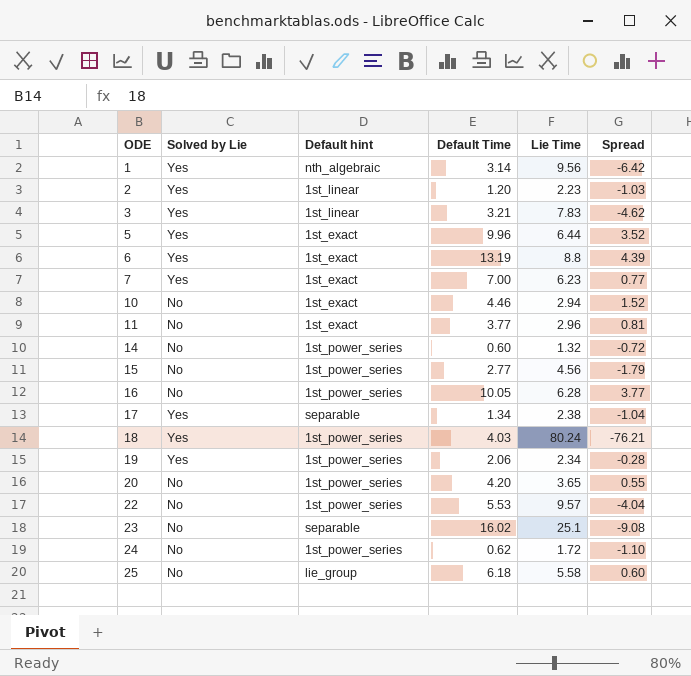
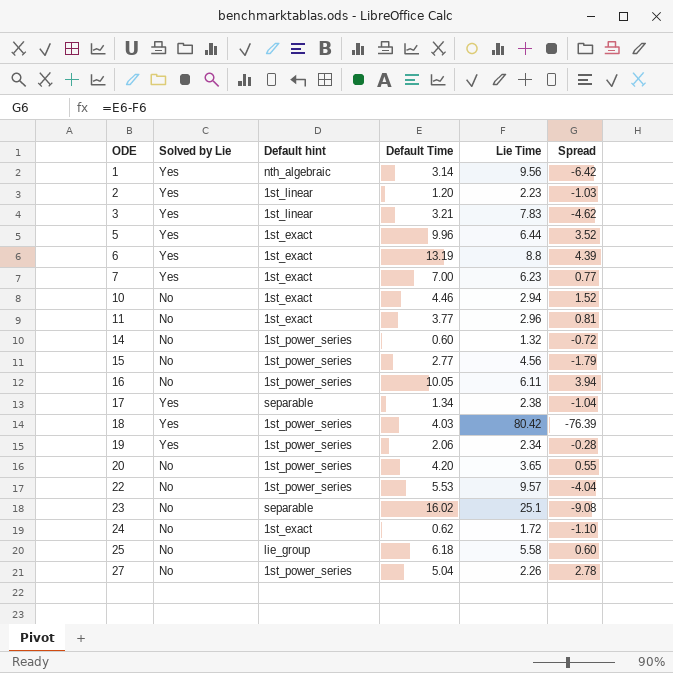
16 | Lie Time: 6.28 -> 6.11
16 | Spread: 3.77 -> 3.94
18 | Lie Time: 80.24 -> 80.42
18 | Spread: -76.21 -> -76.39
24 | Default hint: 1st_power_series -> 1st_exact
row 27: none -> No | 1st_power_series | 5.04 | 2.26 | 2.78

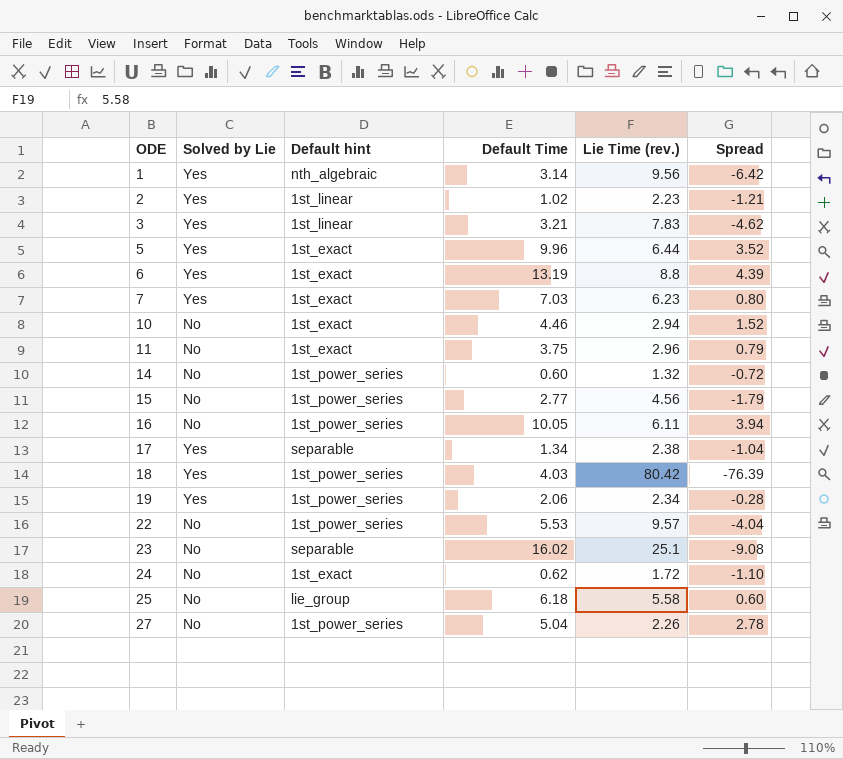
column name: Lie Time -> Lie Time (rev.)
row 20: No | 1st_power_series | 4.20 | 3.65 | 0.55 -> none
2 | Default Time: 1.20 -> 1.02
2 | Spread: -1.03 -> -1.21
7 | Default Time: 7.00 -> 7.03
7 | Spread: 0.77 -> 0.80
11 | Default Time: 3.77 -> 3.75
11 | Spread: 0.81 -> 0.79

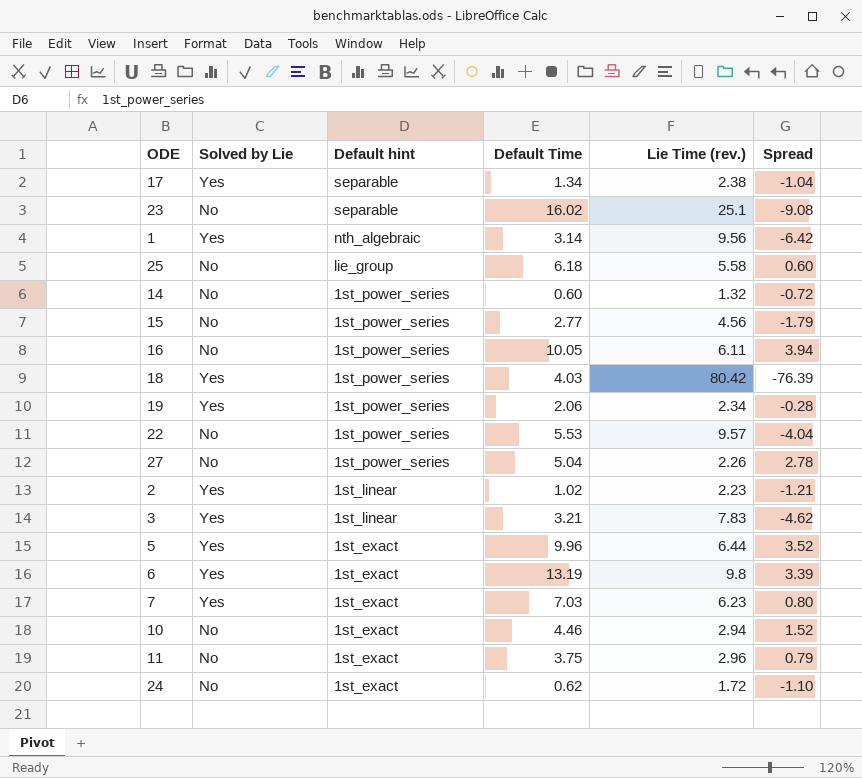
row order: ODE ascending -> Default hint descending
6 | Lie Time (rev.): 8.8 -> 9.8
6 | Spread: 4.39 -> 3.39

